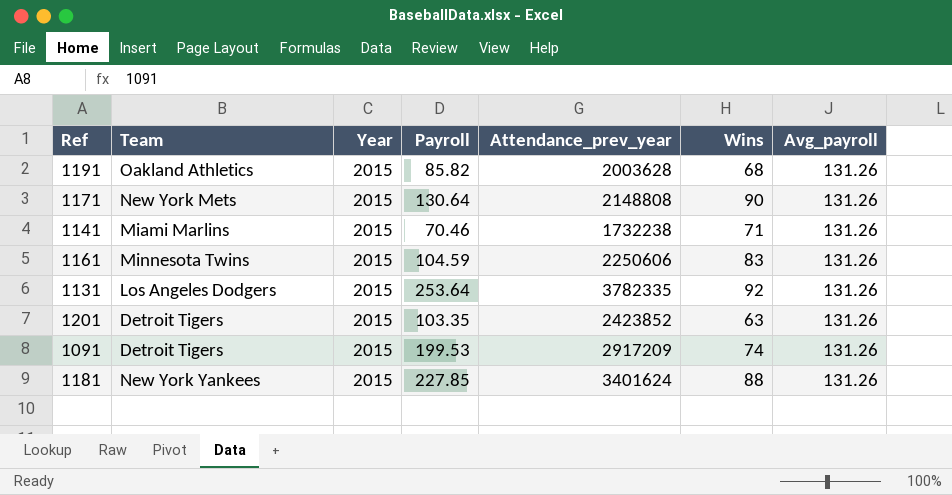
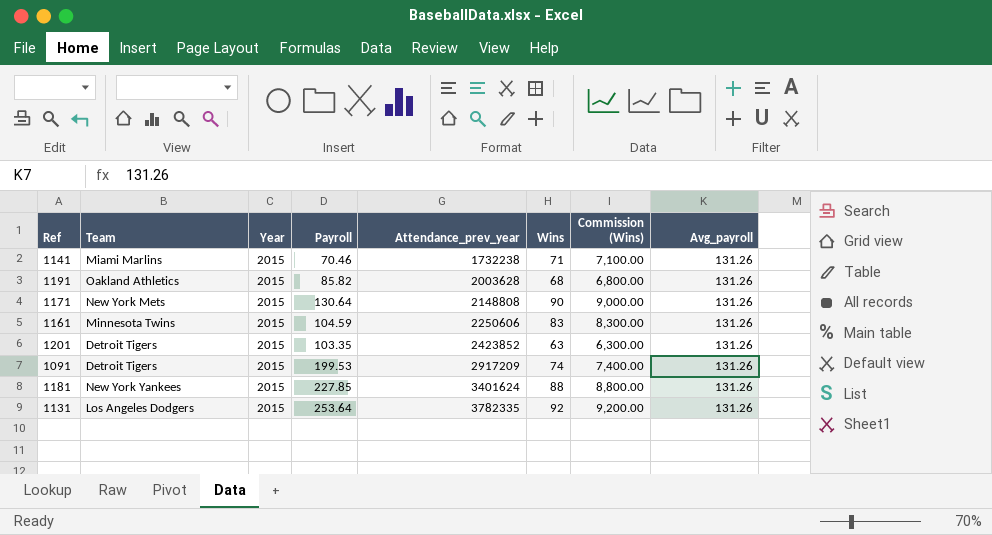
row order: none -> Attendance_prev_year ascending
column Commission (Wins) | formula: none -> [Wins] * 100

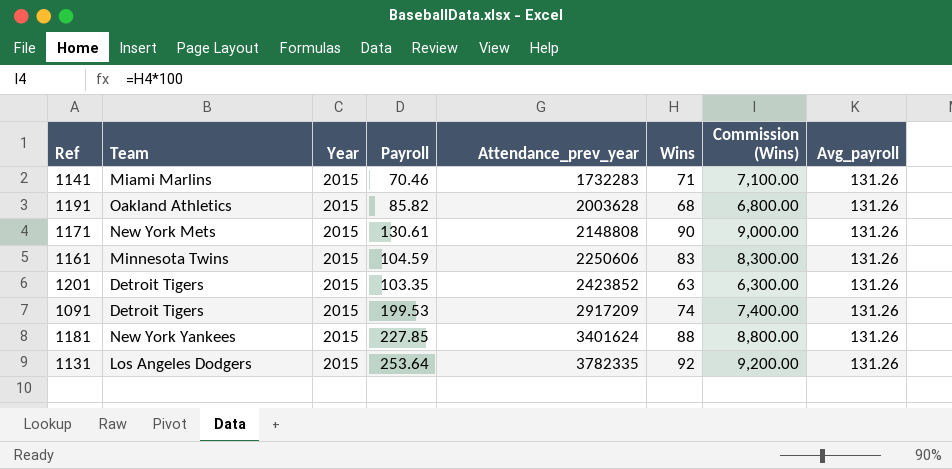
1141 | Attendance_prev_year: 1732238 -> 1732283
1171 | Payroll: 130.64 -> 130.61

